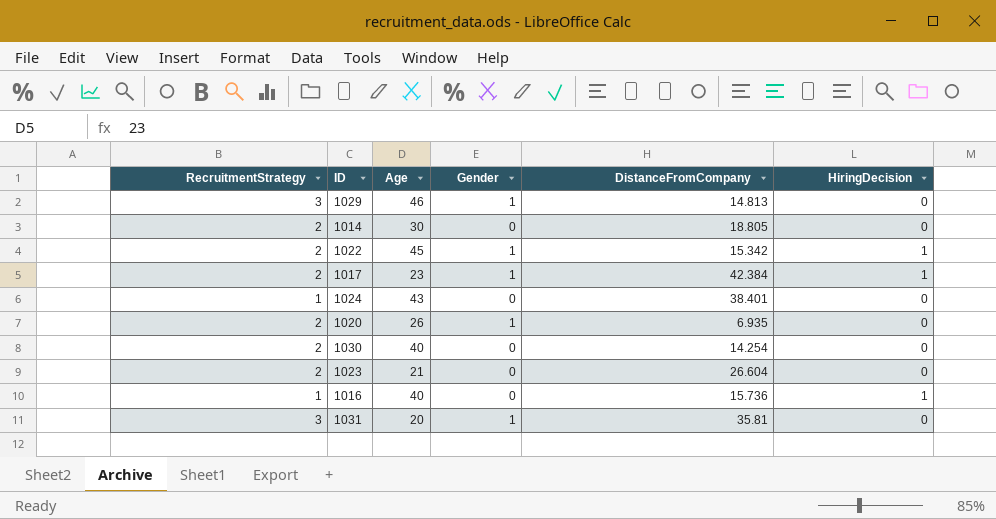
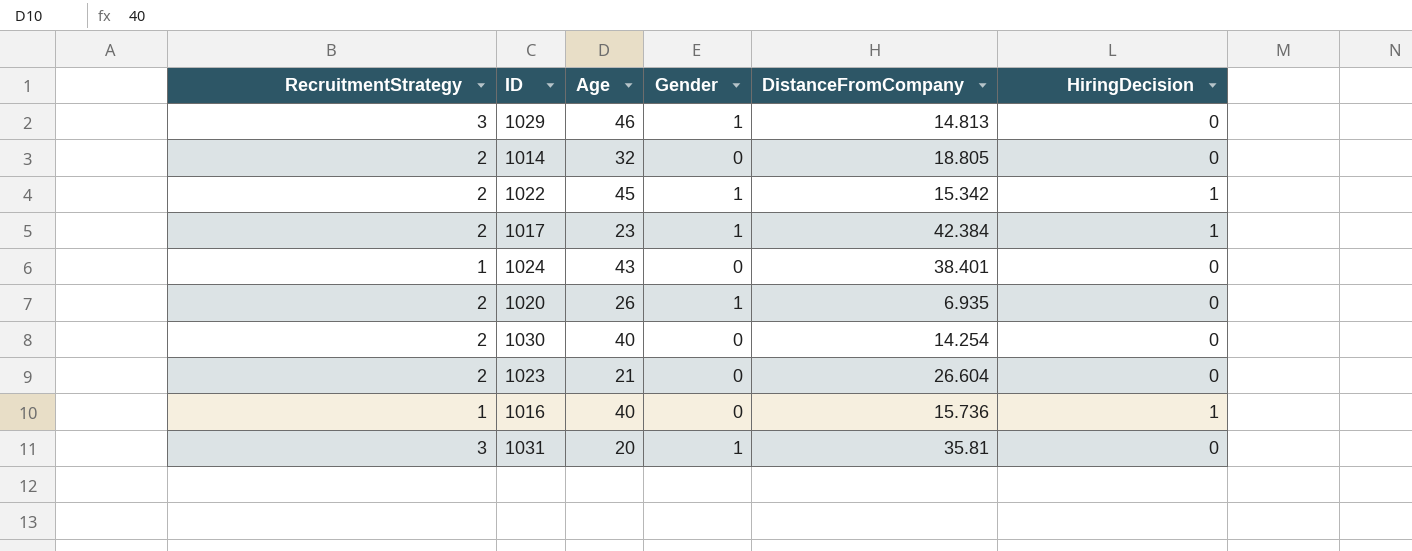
1014 | Age: 30 -> 32

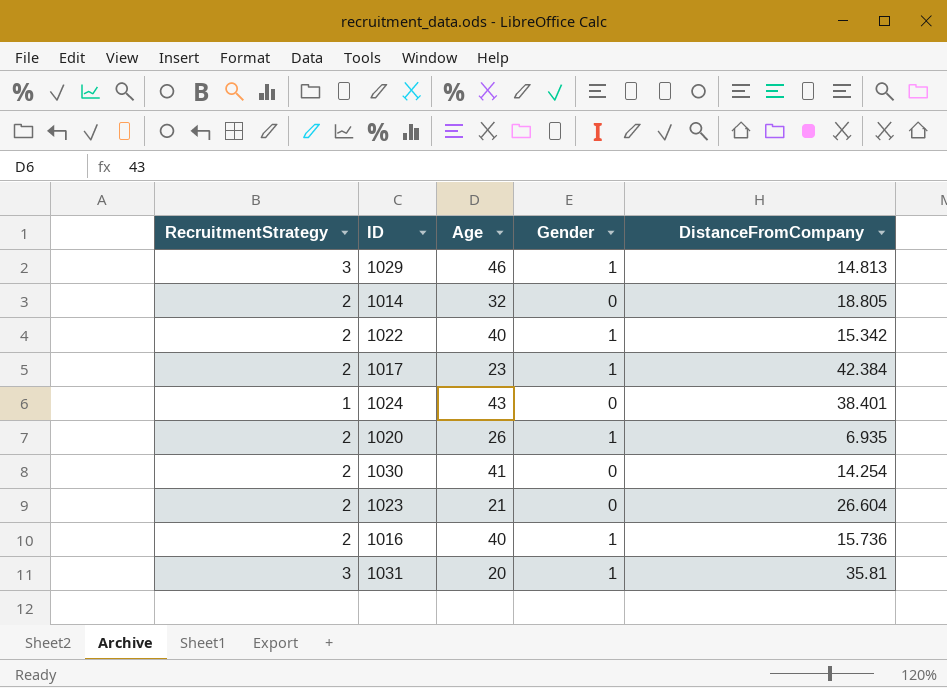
column HiringDecision | position: 6 -> none
1022 | Age: 45 -> 40
1030 | Age: 40 -> 41
1016 | RecruitmentStrategy: 1 -> 2
1016 | Gender: 0 -> 1

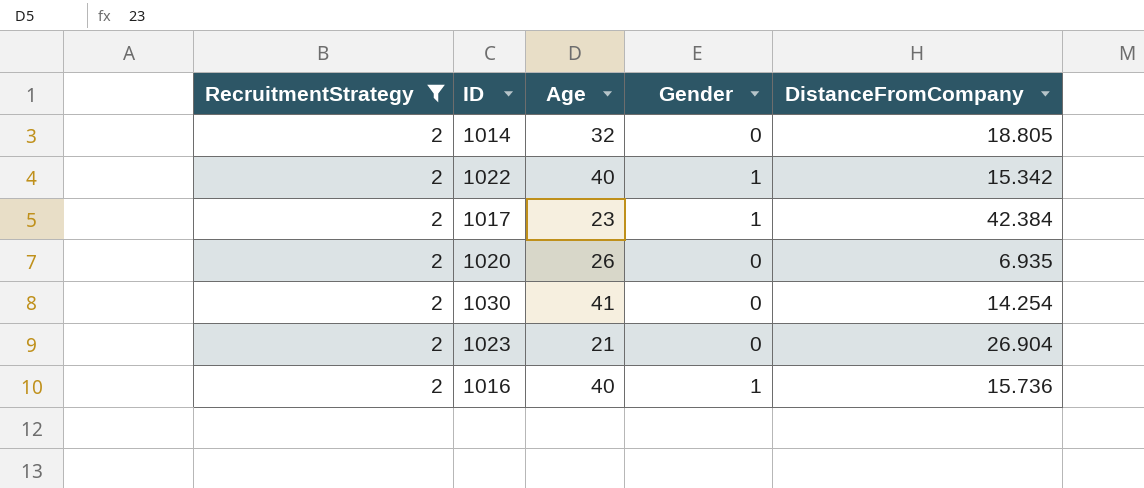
filter: none -> RecruitmentStrategy = 2
1020 | Gender: 1 -> 0
1023 | DistanceFromCompany: 26.604 -> 26.904

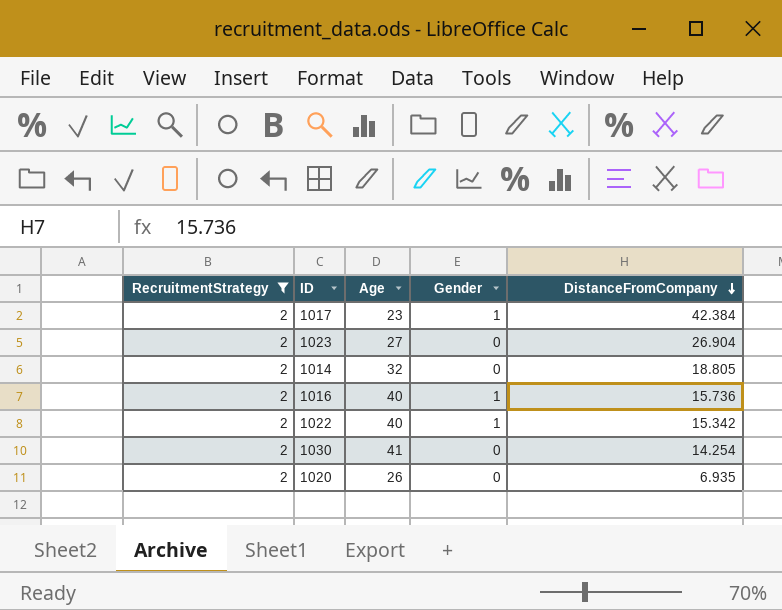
row order: none -> DistanceFromCompany descending
1023 | Age: 21 -> 27

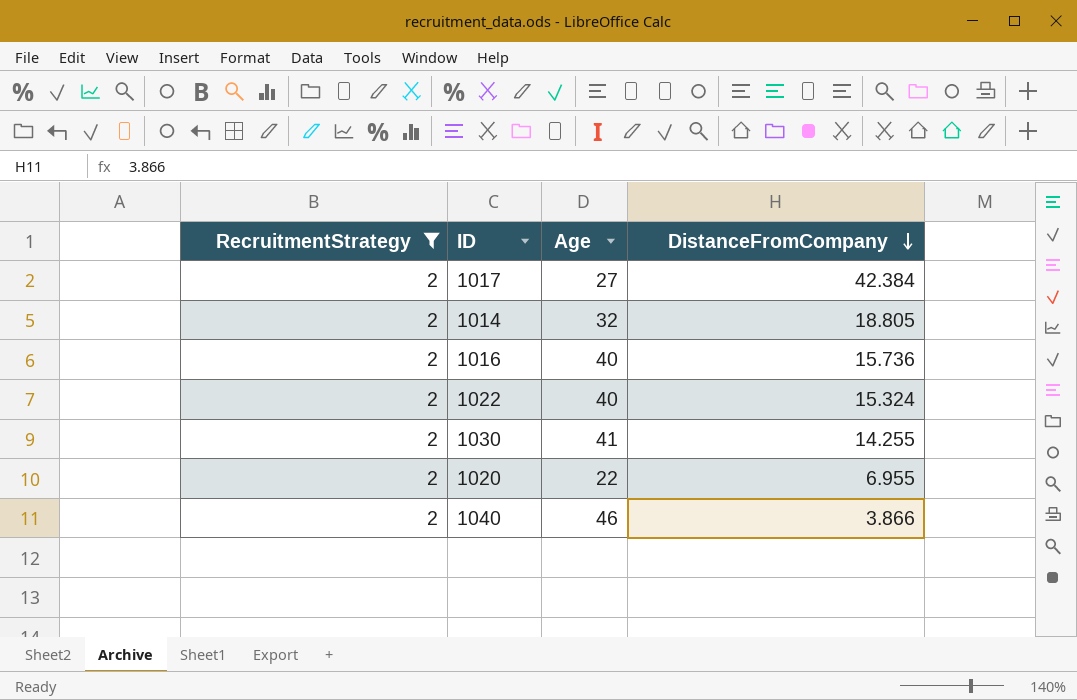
column Gender | position: 4 -> none
row 1023: 2 | 27 | 0 | 26.904 -> none
1017 | Age: 23 -> 27
1022 | DistanceFromCompany: 15.342 -> 15.324
1030 | DistanceFromCompany: 14.254 -> 14.255
1020 | Age: 26 -> 22
1020 | DistanceFromCompany: 6.935 -> 6.955
row 1040: none -> 2 | 46 | 3.866

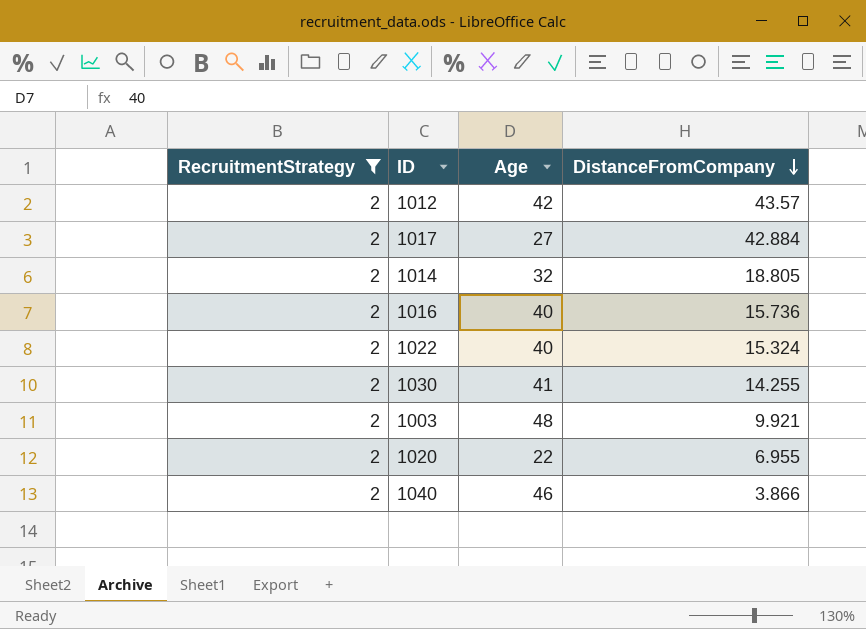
row 1012: none -> 2 | 42 | 43.57
1017 | DistanceFromCompany: 42.384 -> 42.884
row 1003: none -> 2 | 48 | 9.921

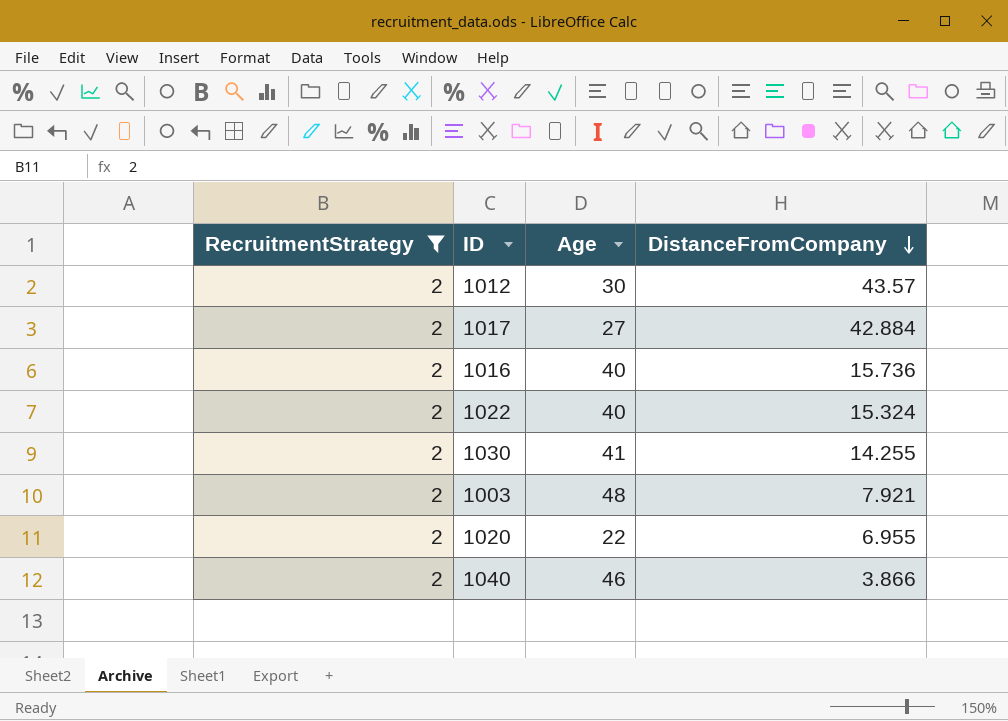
row 1014: 2 | 32 | 18.805 -> none
1012 | Age: 42 -> 30
1003 | DistanceFromCompany: 9.921 -> 7.921

